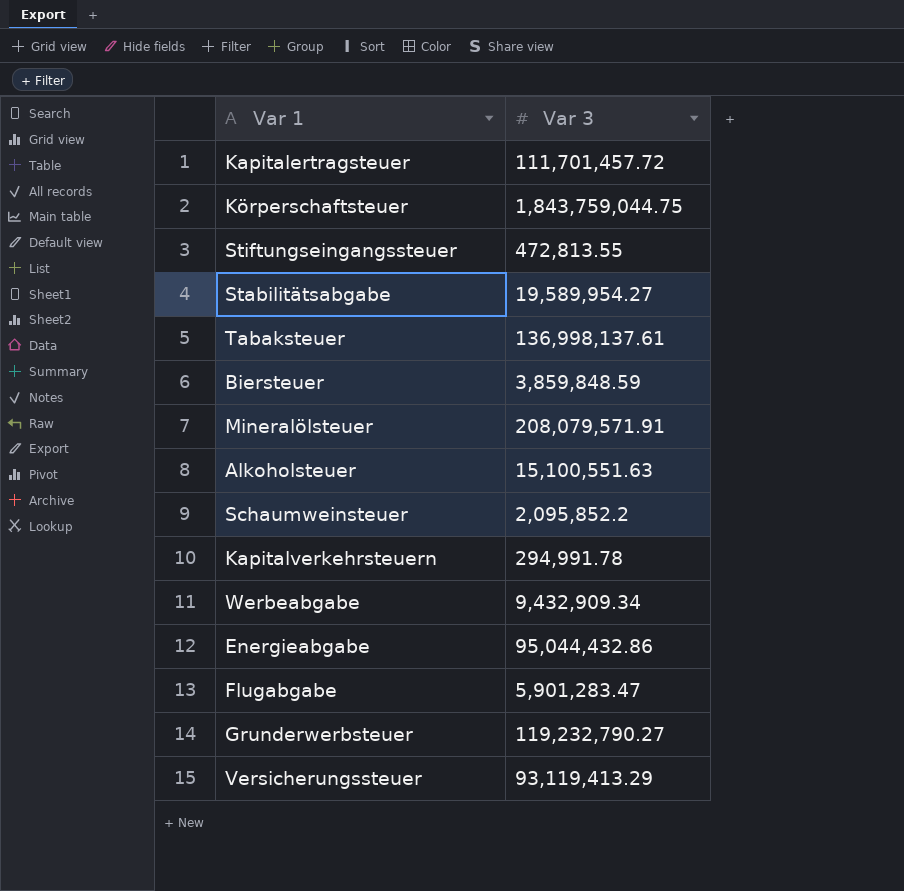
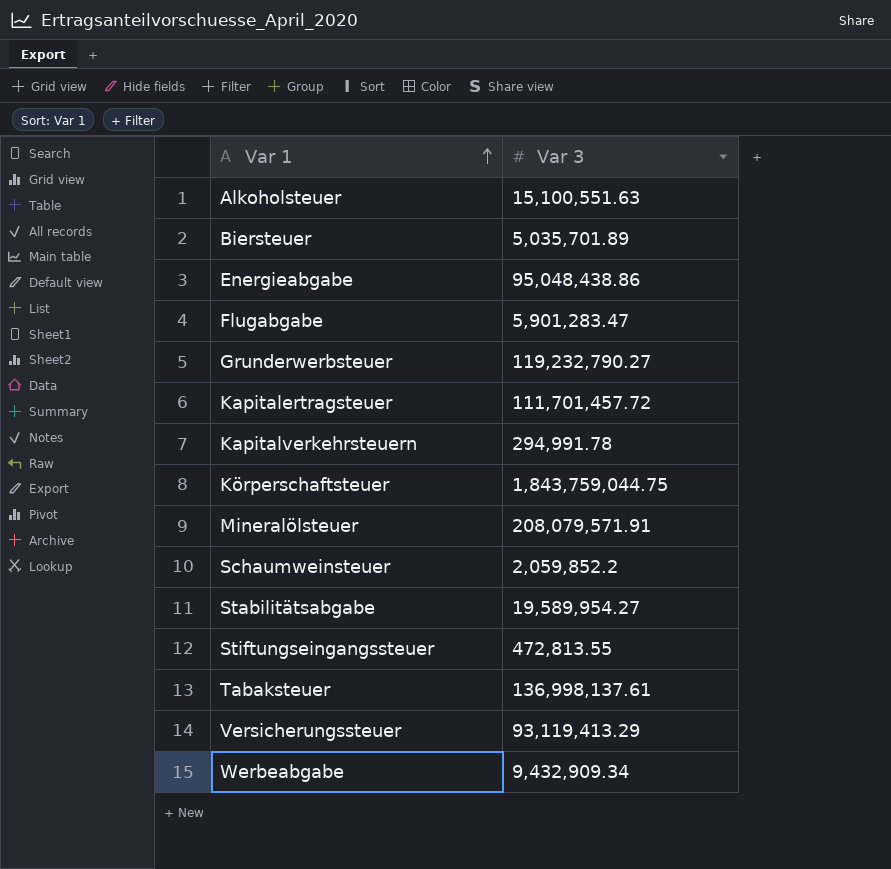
row order: none -> Var 1 ascending
Biersteuer | Var 3: 3,859,848.59 -> 5,035,701.89
Energieabgabe | Var 3: 95,044,432.86 -> 95,048,438.86
Schaumweinsteuer | Var 3: 2,095,852.2 -> 2,059,852.2

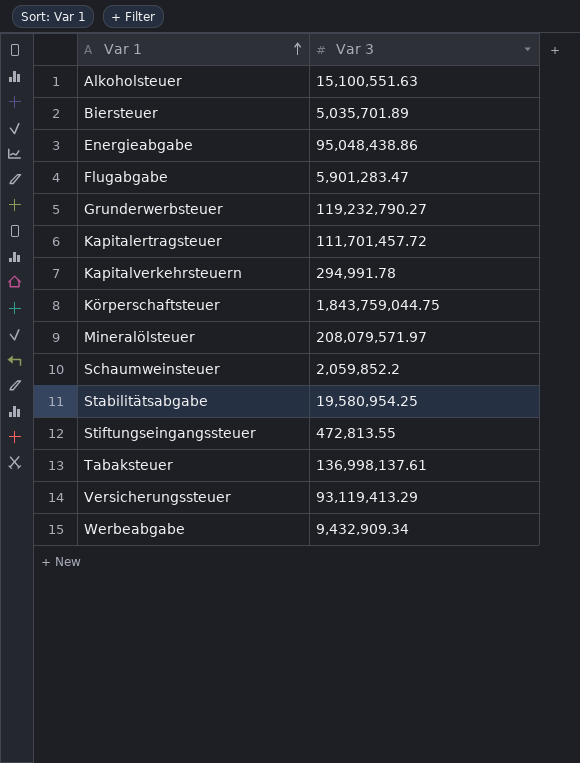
Mineralölsteuer | Var 3: 208,079,571.91 -> 208,079,571.97
Stabilitätsabgabe | Var 3: 19,589,954.27 -> 19,580,954.25

